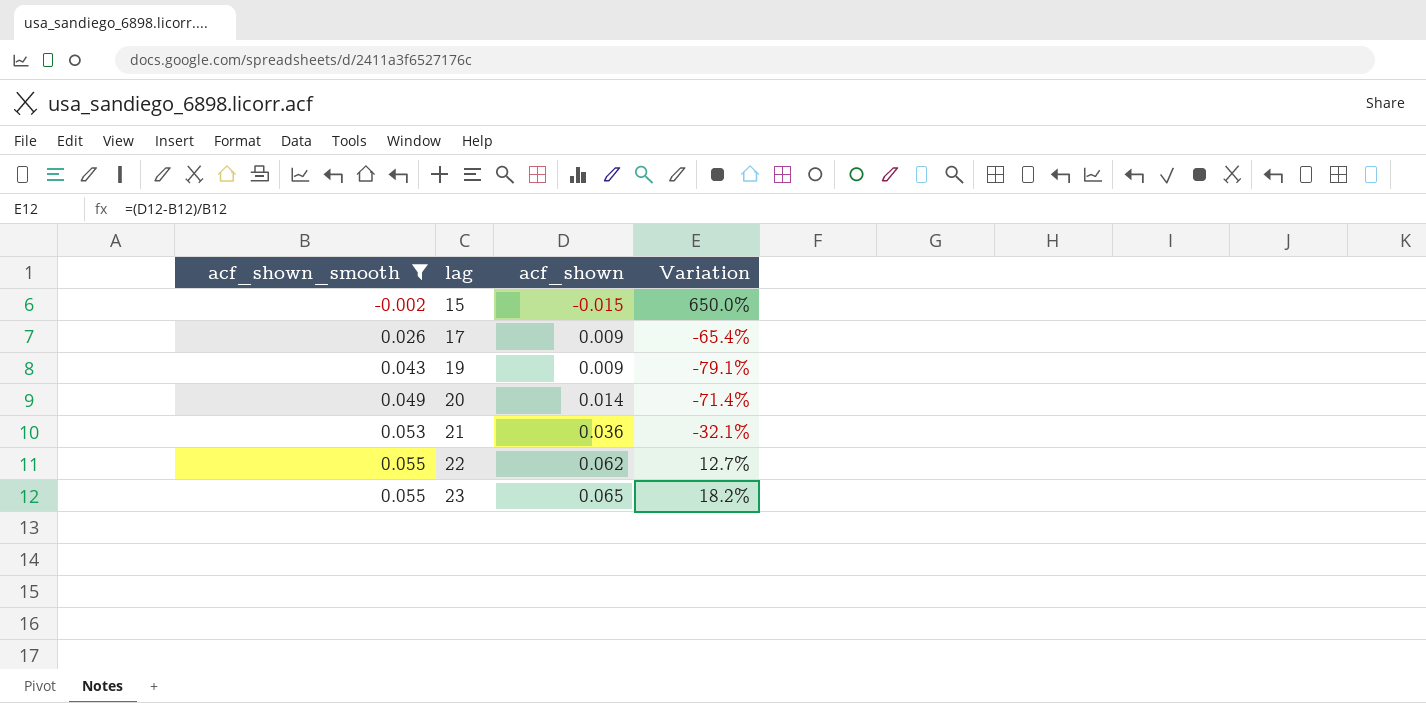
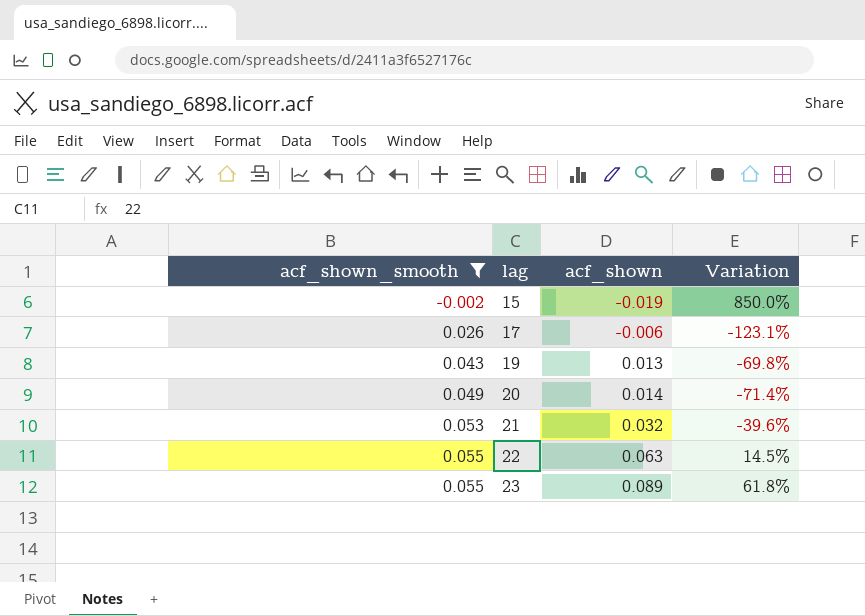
15 | acf_shown: -0.015 -> -0.019
15 | Variation: 650.0% -> 850.0%
17 | acf_shown: 0.009 -> -0.006
17 | Variation: -65.4% -> -123.1%
19 | acf_shown: 0.009 -> 0.013
19 | Variation: -79.1% -> -69.8%
21 | acf_shown: 0.036 -> 0.032
21 | Variation: -32.1% -> -39.6%
22 | acf_shown: 0.062 -> 0.063
22 | Variation: 12.7% -> 14.5%
23 | acf_shown: 0.065 -> 0.089
23 | Variation: 18.2% -> 61.8%

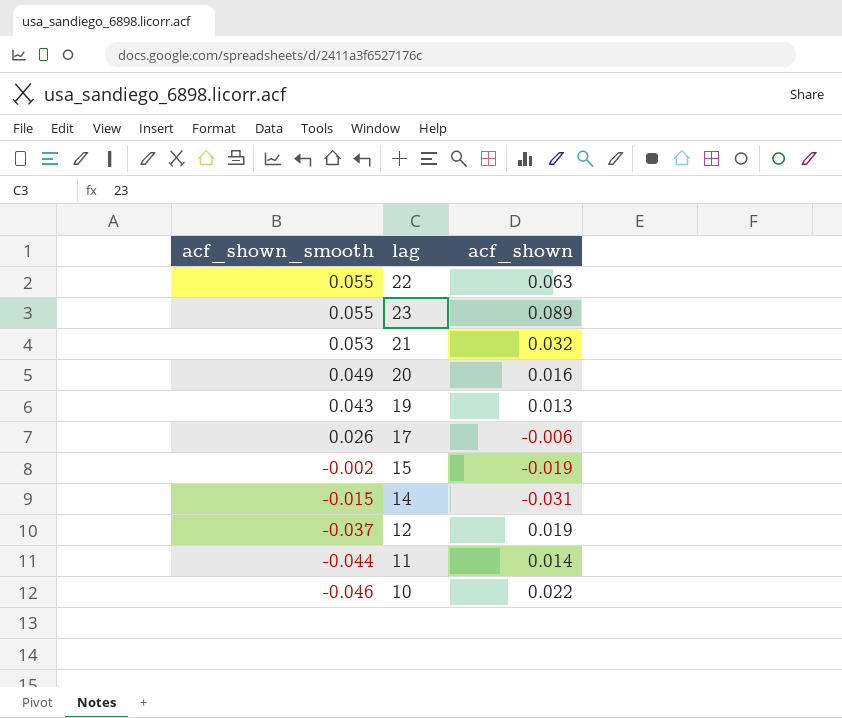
filter: acf_shown_smooth >= -0.002 -> none
row order: acf_shown_smooth ascending -> acf_shown_smooth descending
column Variation | formula: ([acf_shown] - [acf_shown_smooth]) / [acf_shown_smooth] -> none
20 | acf_shown: 0.014 -> 0.016

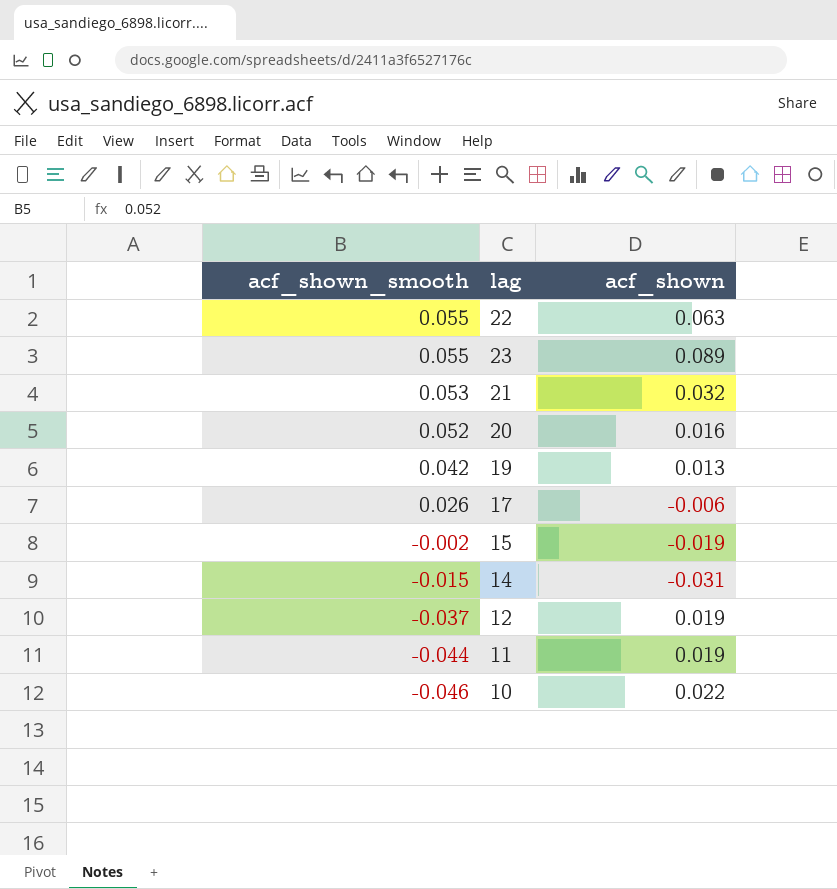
20 | acf_shown_smooth: 0.049 -> 0.052
19 | acf_shown_smooth: 0.043 -> 0.042
11 | acf_shown: 0.014 -> 0.019

